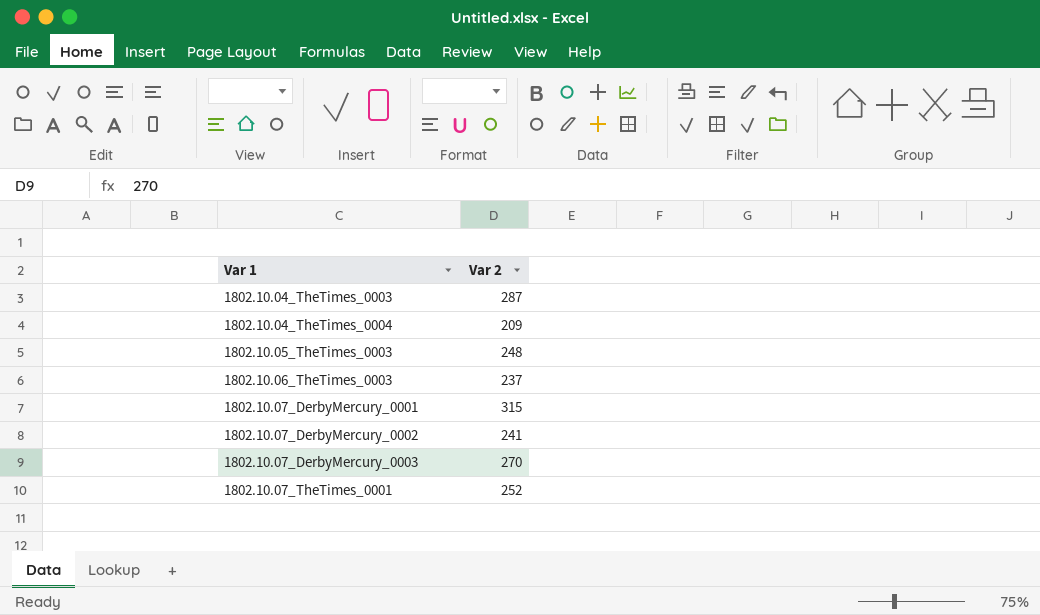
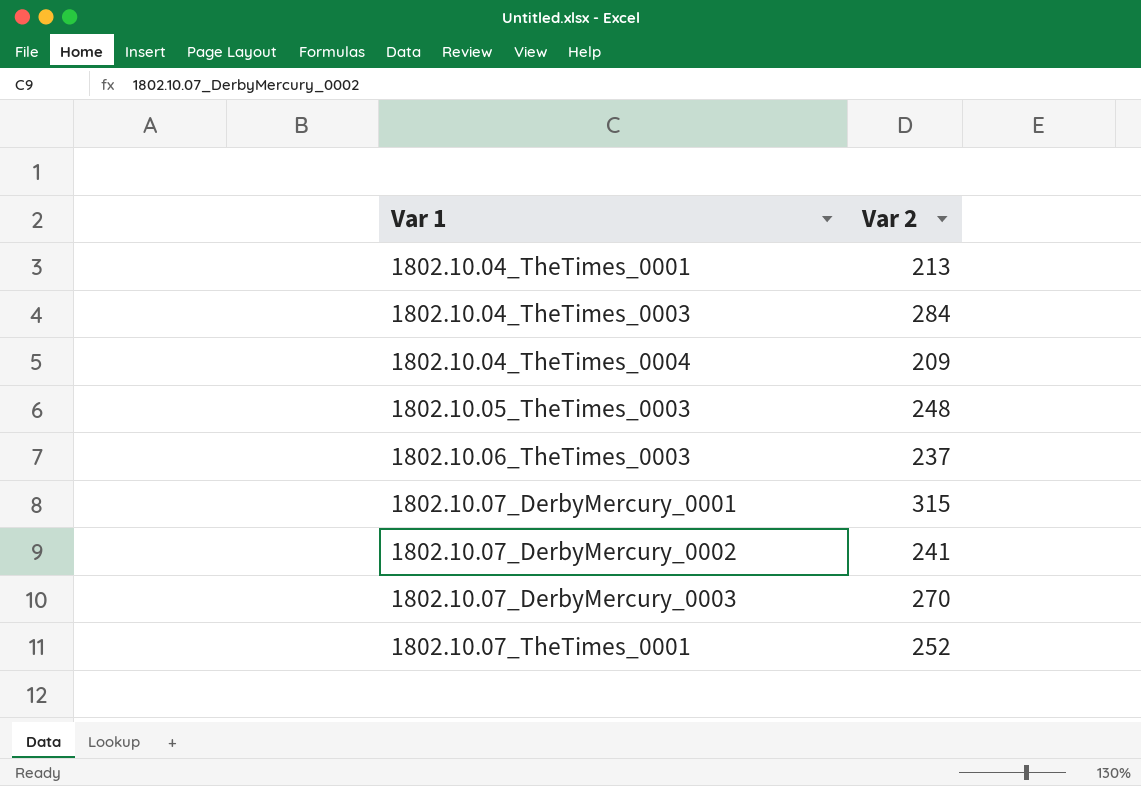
row 1802.10.04_TheTimes_0001: none -> 213
1802.10.04_TheTimes_0003 | Var 2: 287 -> 284

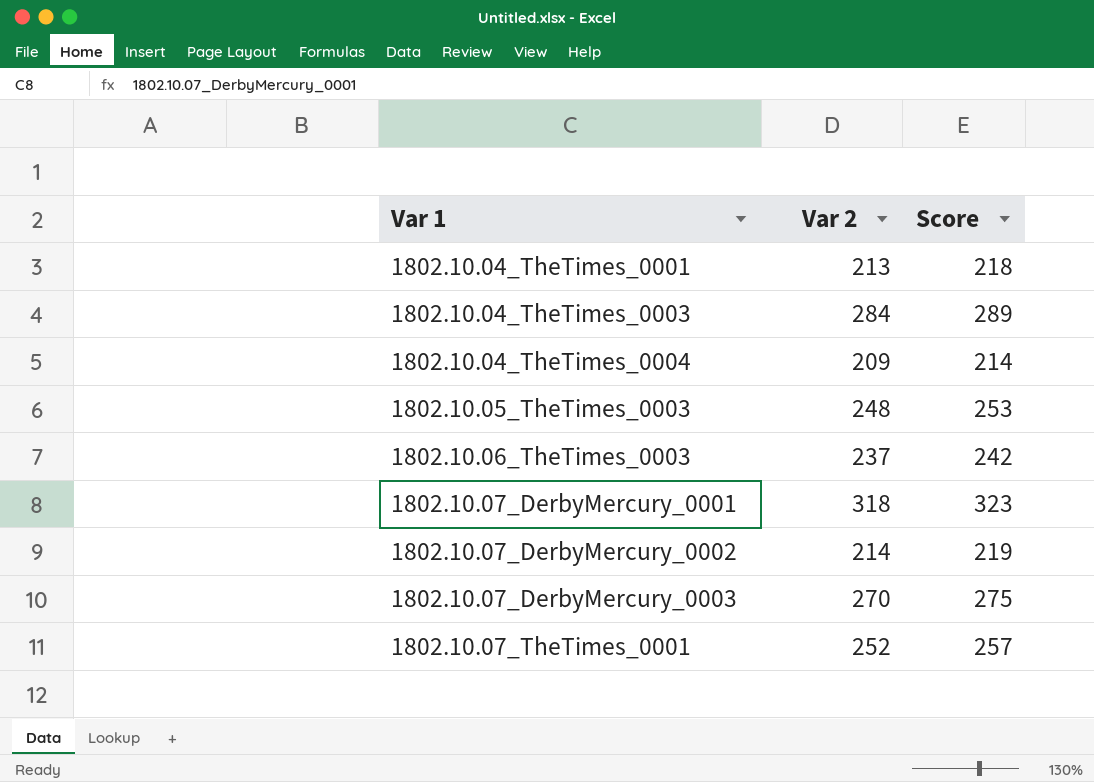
column Score | formula: none -> [Var 2] + 5
1802.10.07_DerbyMercury_0001 | Var 2: 315 -> 318
1802.10.07_DerbyMercury_0002 | Var 2: 241 -> 214

